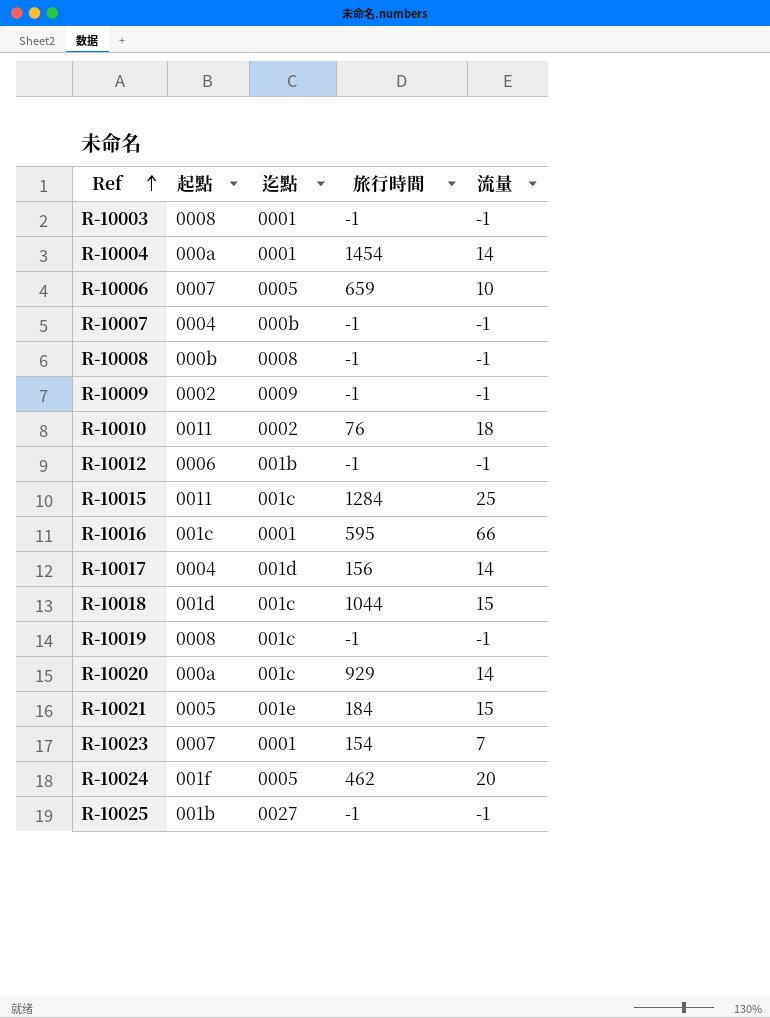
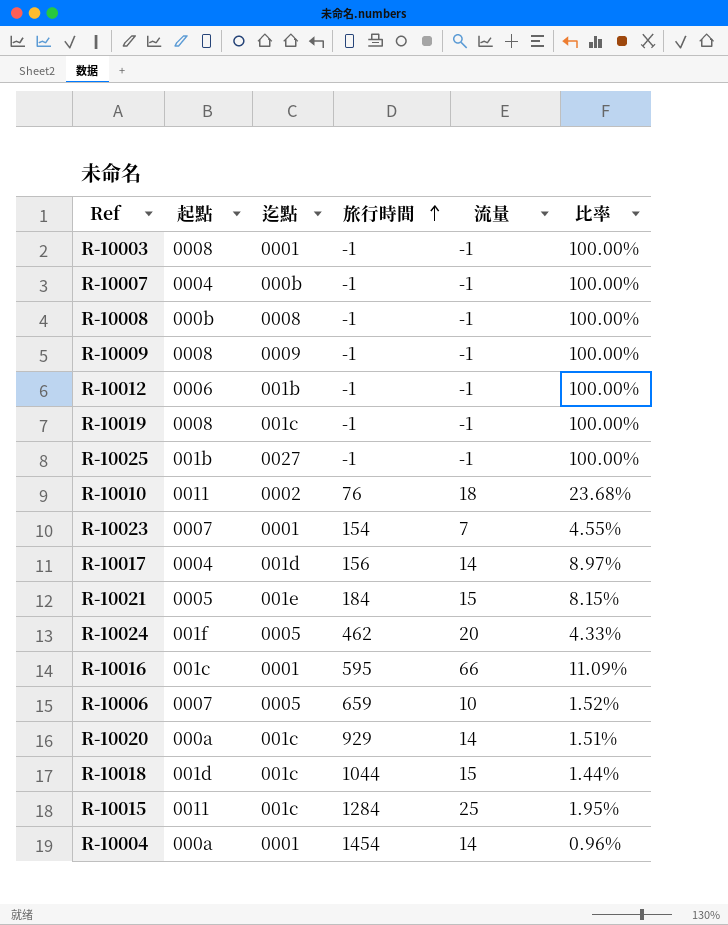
row order: Ref ascending -> 旅行時間 ascending
column 比率 | formula: none -> [流量] / [旅行時間]
R-10009 | 起點: 0002 -> 0008

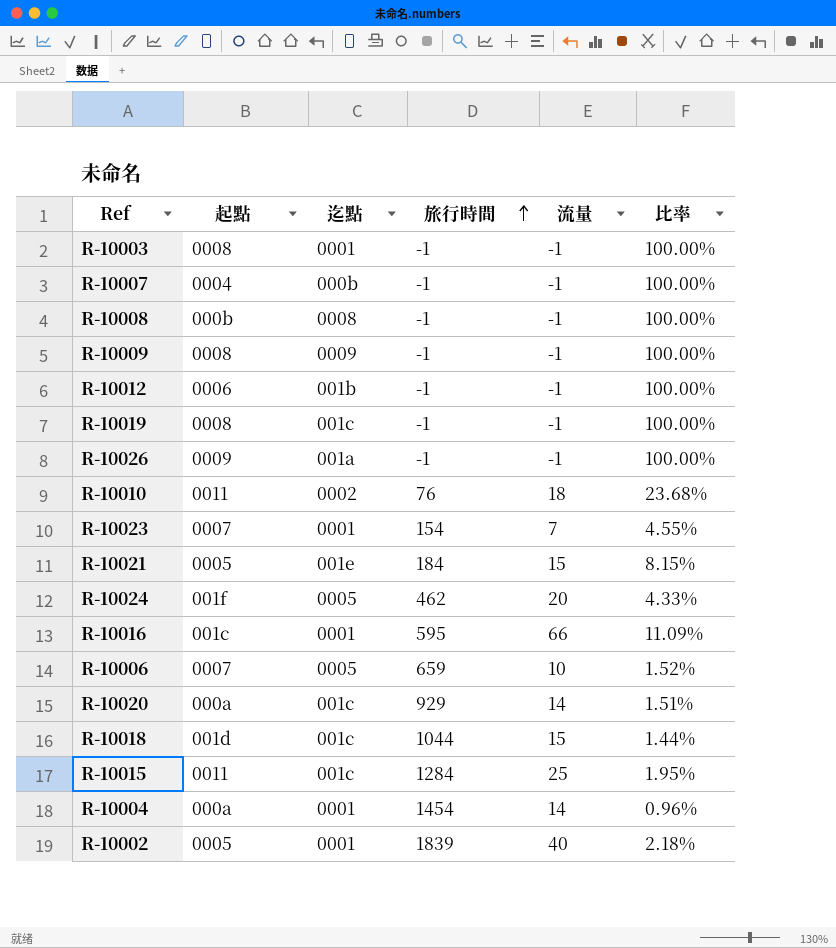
row R-10025: 001b | 0027 | -1 | -1 | 100.00% -> none
row R-10017: 0004 | 001d | 156 | 14 | 8.97% -> none
row R-10026: none -> 0009 | 001a | -1 | -1 | 100.00%
row R-10002: none -> 0005 | 0001 | 1839 | 40 | 2.18%

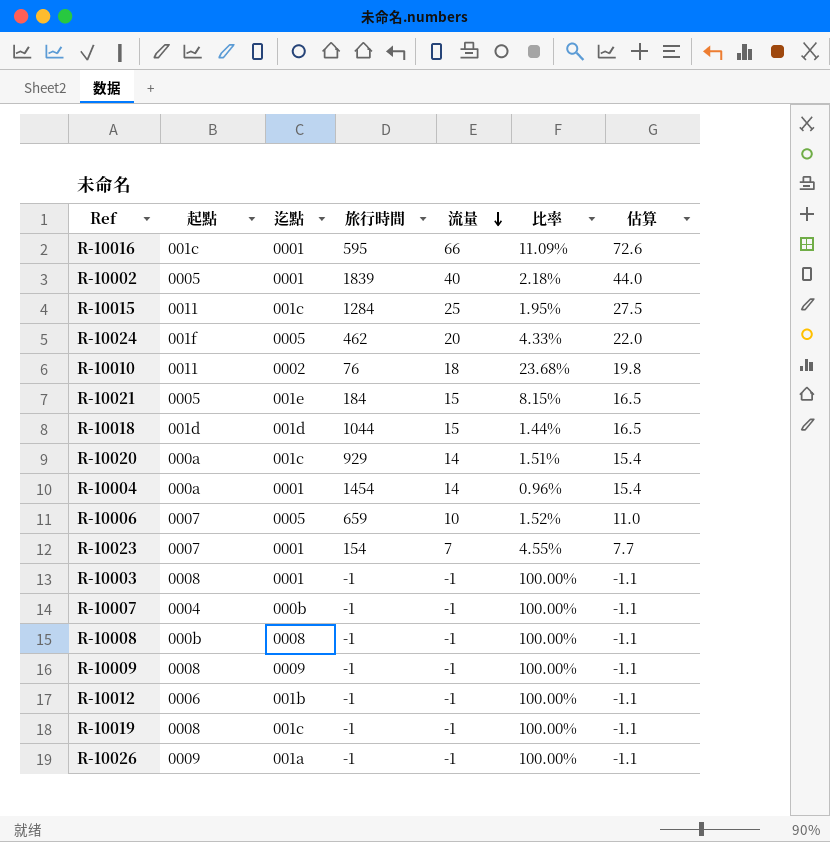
row order: 旅行時間 ascending -> 流量 descending
column 估算 | formula: none -> [流量] * 1.1
R-10018 | 迄點: 001c -> 001d

